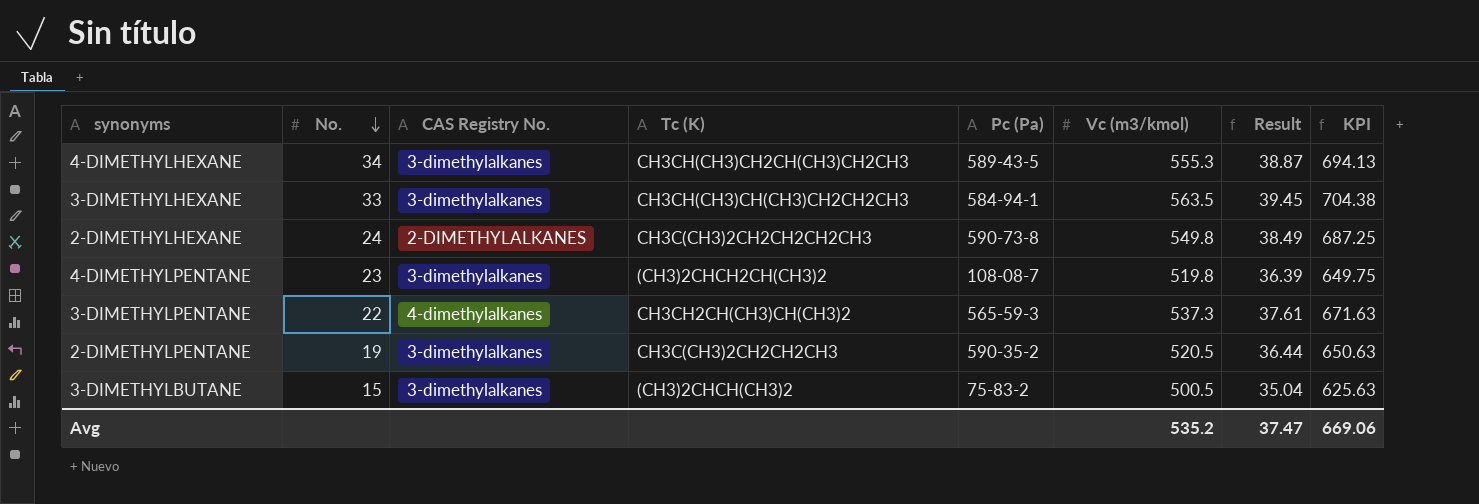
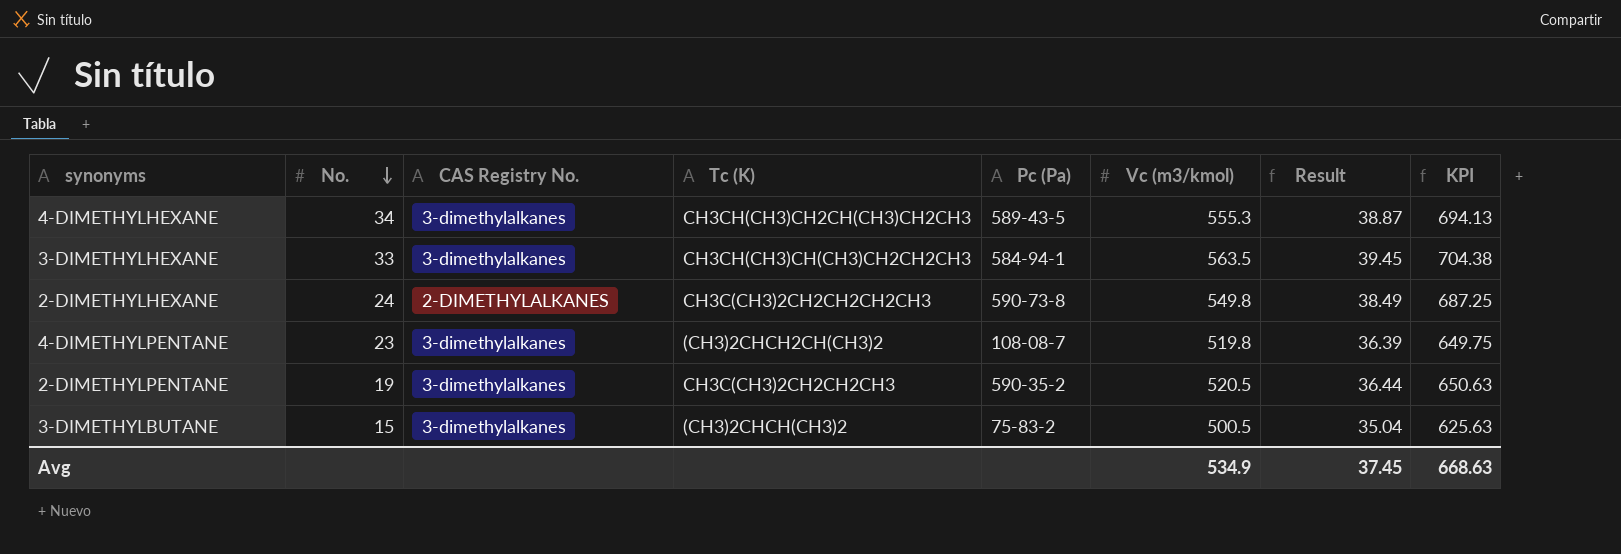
row 3-DIMETHYLPENTANE: 22 | 4-dimethylalkanes | CH3CH2CH(CH3)CH(CH3)2 | 565-59-3 | 537.3 | 37.61 | 671.63 -> none
Avg | Vc (m3/kmol): 535.2 -> 534.9
Avg | Result: 37.47 -> 37.45
Avg | KPI: 669.06 -> 668.63

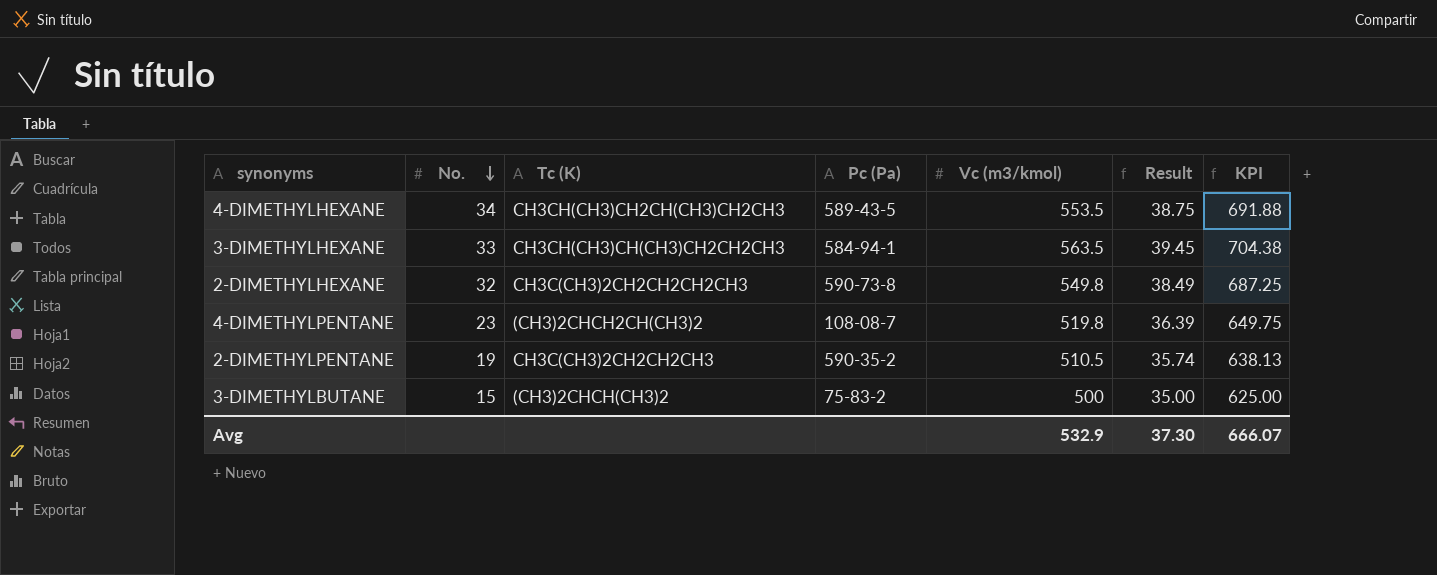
column CAS Registry No. | position: 3 -> none
4-DIMETHYLHEXANE | Vc (m3/kmol): 555.3 -> 553.5
4-DIMETHYLHEXANE | Result: 38.87 -> 38.75
4-DIMETHYLHEXANE | KPI: 694.13 -> 691.88
2-DIMETHYLHEXANE | No.: 24 -> 32
2-DIMETHYLPENTANE | Vc (m3/kmol): 520.5 -> 510.5
2-DIMETHYLPENTANE | Result: 36.44 -> 35.74
2-DIMETHYLPENTANE | KPI: 650.63 -> 638.13
3-DIMETHYLBUTANE | Vc (m3/kmol): 500.5 -> 500
3-DIMETHYLBUTANE | Result: 35.04 -> 35.00
3-DIMETHYLBUTANE | KPI: 625.63 -> 625.00
Avg | Vc (m3/kmol): 534.9 -> 532.9
Avg | Result: 37.45 -> 37.30
Avg | KPI: 668.63 -> 666.07

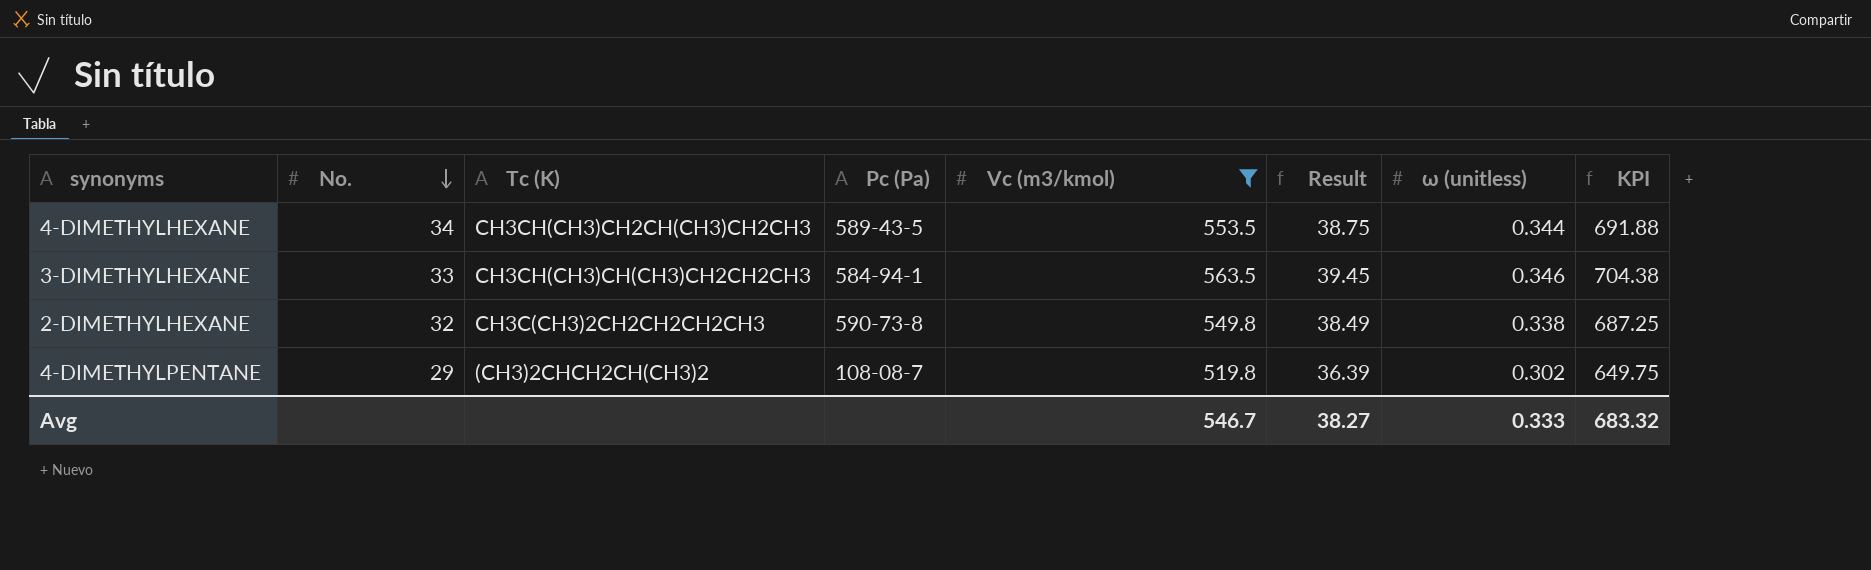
filter: none -> Vc (m3/kmol) >= 519.8
column ω (unitless) | position: none -> 7
4-DIMETHYLPENTANE | No.: 23 -> 29
Avg | Vc (m3/kmol): 532.9 -> 546.7
Avg | Result: 37.30 -> 38.27
Avg | KPI: 666.07 -> 683.32

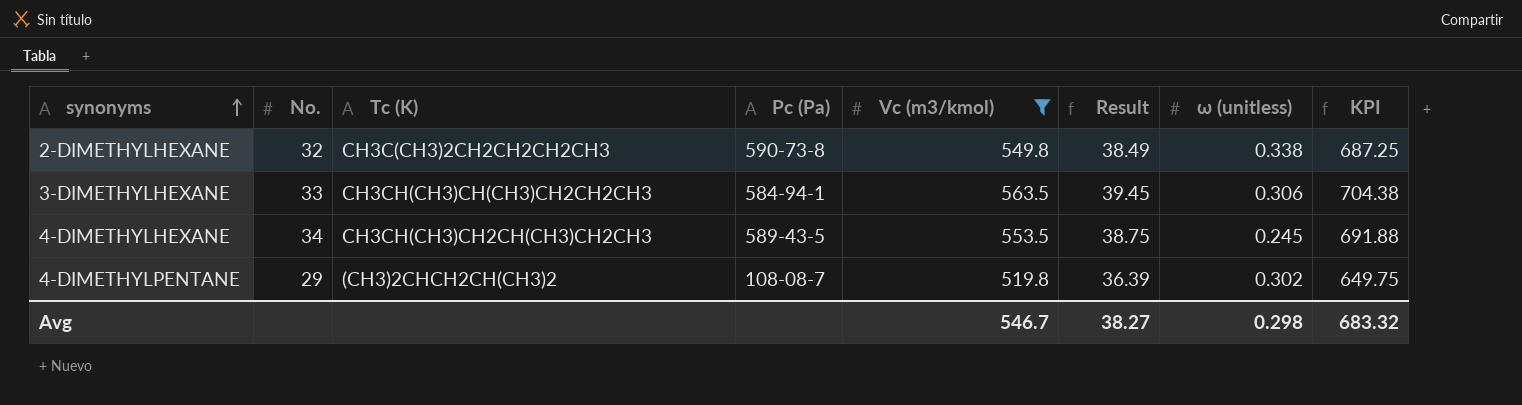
row order: No. descending -> synonyms ascending
3-DIMETHYLHEXANE | ω (unitless): 0.346 -> 0.306
4-DIMETHYLHEXANE | ω (unitless): 0.344 -> 0.245
Avg | ω (unitless): 0.333 -> 0.298

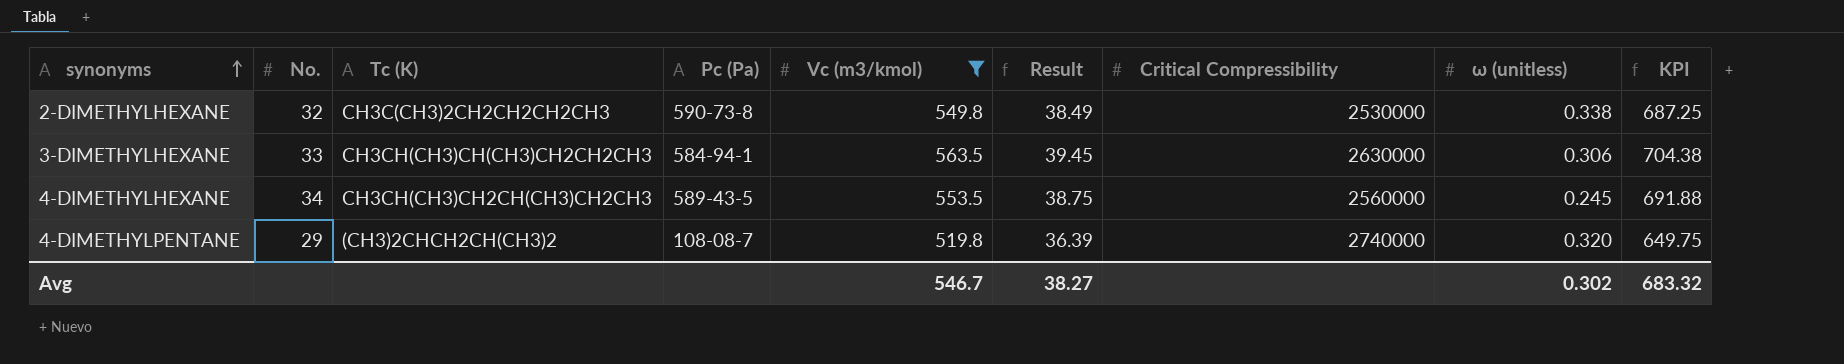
column Critical Compressibility | position: none -> 7
4-DIMETHYLPENTANE | ω (unitless): 0.302 -> 0.320
Avg | ω (unitless): 0.298 -> 0.302

